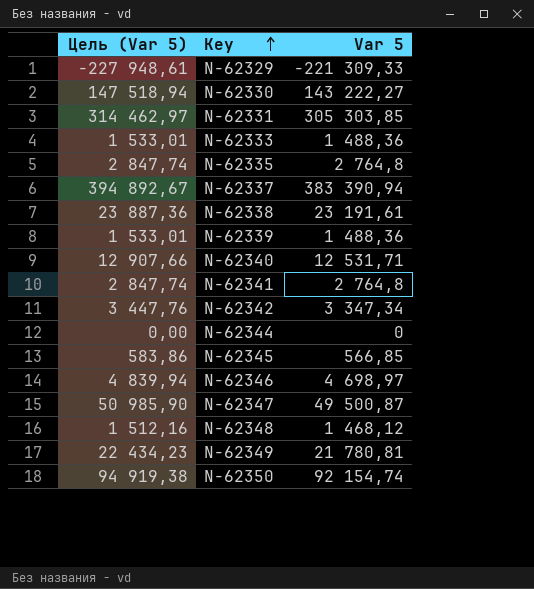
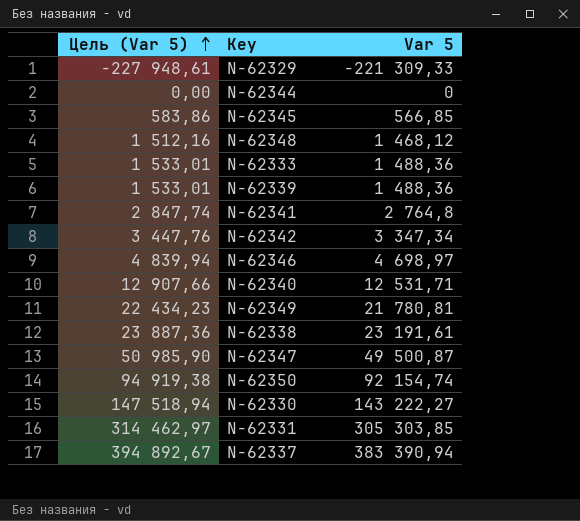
row order: Key ascending -> Цель (Var 5) ascending
row N-62335: 2 847,74 | 2 764,8 -> none

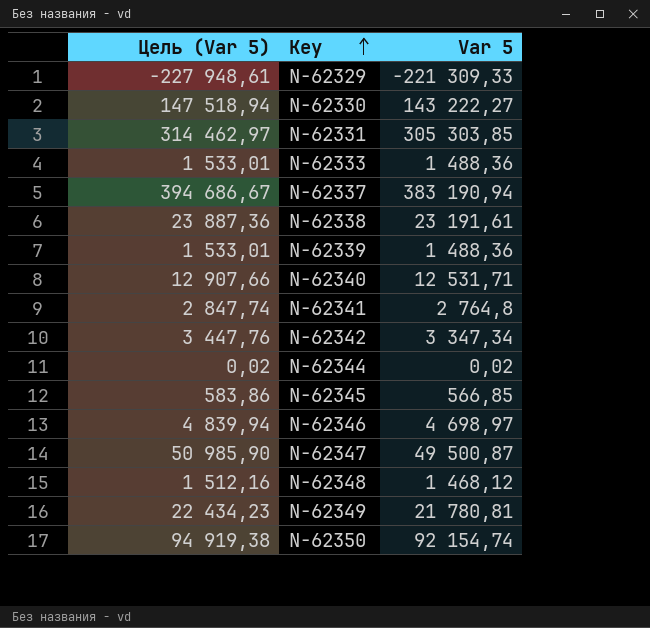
row order: Цель (Var 5) ascending -> Key ascending
N-62337 | Цель (Var 5): 394 892,67 -> 394 686,67
N-62337 | Var 5: 383 390,94 -> 383 190,94
N-62344 | Цель (Var 5): 0,00 -> 0,02
N-62344 | Var 5: 0 -> 0,02

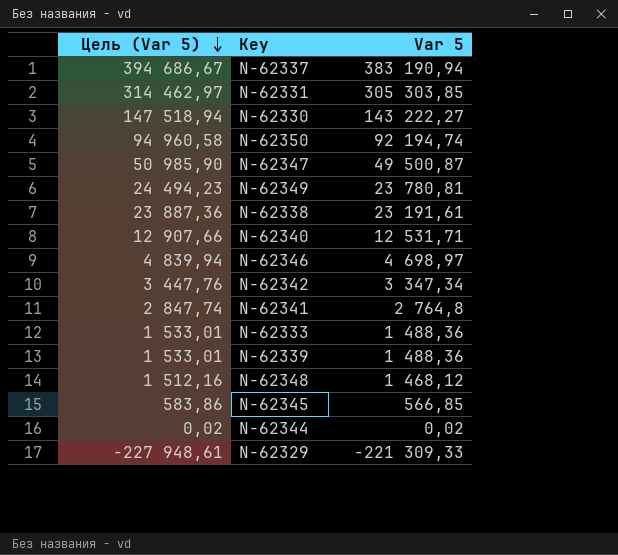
row order: Key ascending -> Цель (Var 5) descending
N-62350 | Цель (Var 5): 94 919,38 -> 94 960,58
N-62350 | Var 5: 92 154,74 -> 92 194,74
N-62349 | Цель (Var 5): 22 434,23 -> 24 494,23
N-62349 | Var 5: 21 780,81 -> 23 780,81

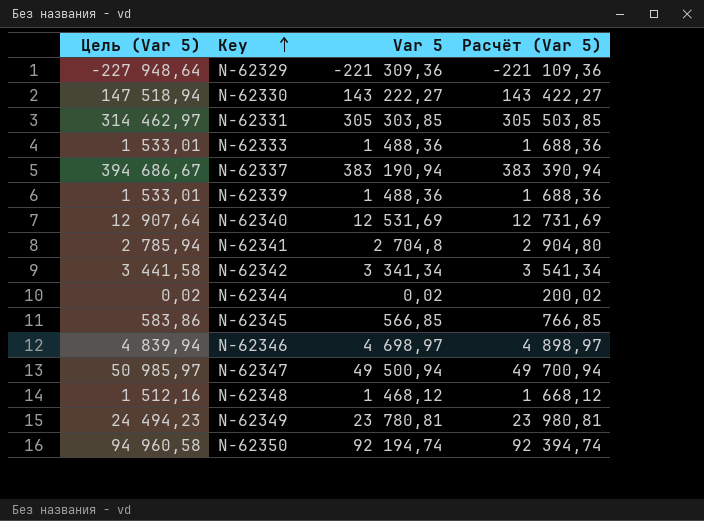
row order: Цель (Var 5) descending -> Key ascending
column Расчёт (Var 5) | formula: none -> [Var 5] + 200
row N-62338: 23 887,36 | 23 191,61 -> none
N-62329 | Цель (Var 5): -227 948,61 -> -227 948,64
N-62329 | Var 5: -221 309,33 -> -221 309,36
N-62340 | Цель (Var 5): 12 907,66 -> 12 907,64
N-62340 | Var 5: 12 531,71 -> 12 531,69
N-62341 | Цель (Var 5): 2 847,74 -> 2 785,94
N-62341 | Var 5: 2 764,8 -> 2 704,8
N-62342 | Цель (Var 5): 3 447,76 -> 3 441,58
N-62342 | Var 5: 3 347,34 -> 3 341,34
N-62347 | Цель (Var 5): 50 985,90 -> 50 985,97
N-62347 | Var 5: 49 500,87 -> 49 500,94

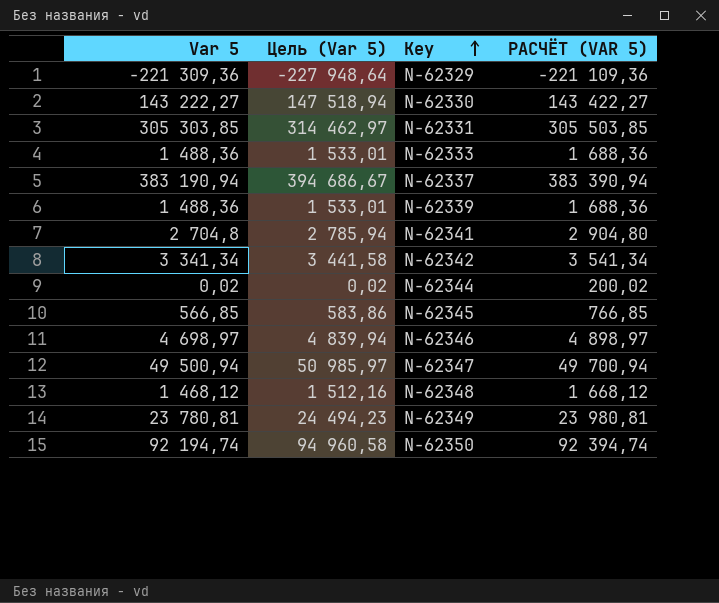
column Var 5 | position: 3 -> 1
column name: Расчёт (Var 5) -> РАСЧЁТ (VAR 5)
row N-62340: 12 907,64 | 12 531,69 | 12 731,69 -> none

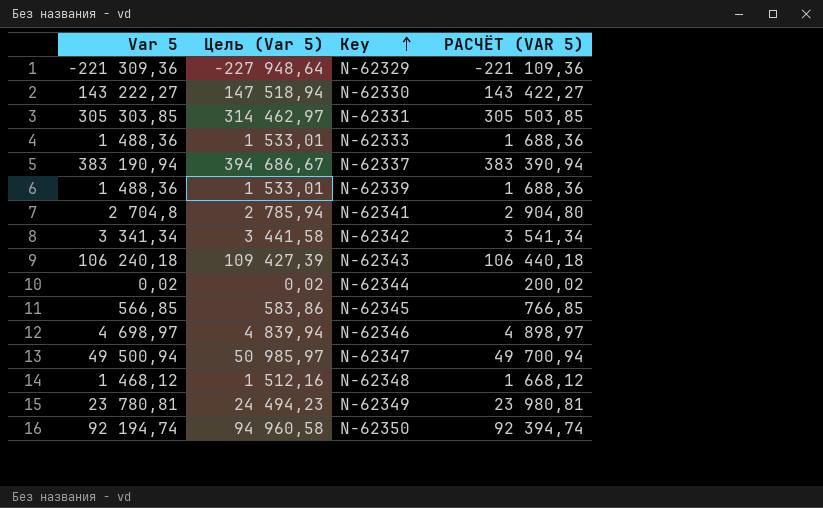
row N-62343: none -> 106 240,18 | 109 427,39 | 106 440,18

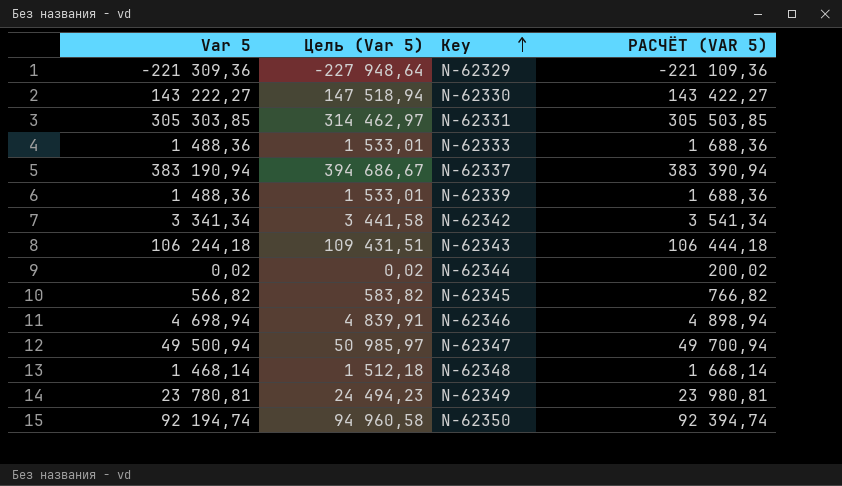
row N-62341: 2 704,8 | 2 785,94 | 2 904,80 -> none
N-62343 | Var 5: 106 240,18 -> 106 244,18
N-62343 | Цель (Var 5): 109 427,39 -> 109 431,51
N-62343 | РАСЧЁТ (VAR 5): 106 440,18 -> 106 444,18
N-62345 | Var 5: 566,85 -> 566,82
N-62345 | Цель (Var 5): 583,86 -> 583,82
N-62345 | РАСЧЁТ (VAR 5): 766,85 -> 766,82
N-62346 | Var 5: 4 698,97 -> 4 698,94
N-62346 | Цель (Var 5): 4 839,94 -> 4 839,91
N-62346 | РАСЧЁТ (VAR 5): 4 898,97 -> 4 898,94
N-62348 | Var 5: 1 468,12 -> 1 468,14
N-62348 | Цель (Var 5): 1 512,16 -> 1 512,18
N-62348 | РАСЧЁТ (VAR 5): 1 668,12 -> 1 668,14

